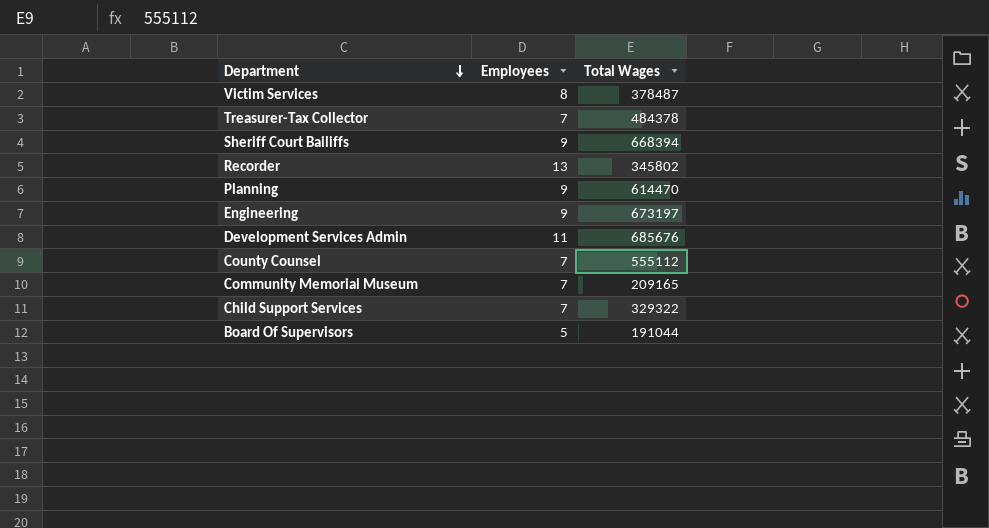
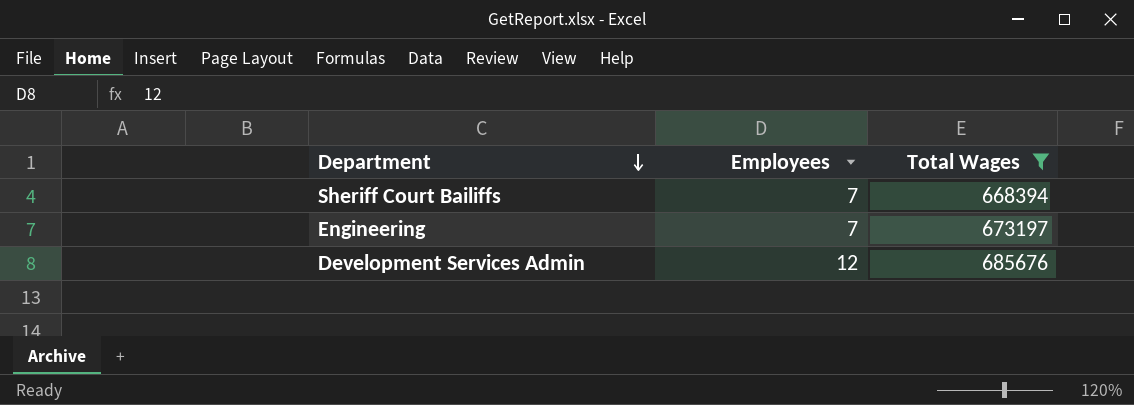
filter: none -> Total Wages >= 668394
Sheriff Court Bailiffs | Employees: 9 -> 7
Engineering | Employees: 9 -> 7
Development Services Admin | Employees: 11 -> 12

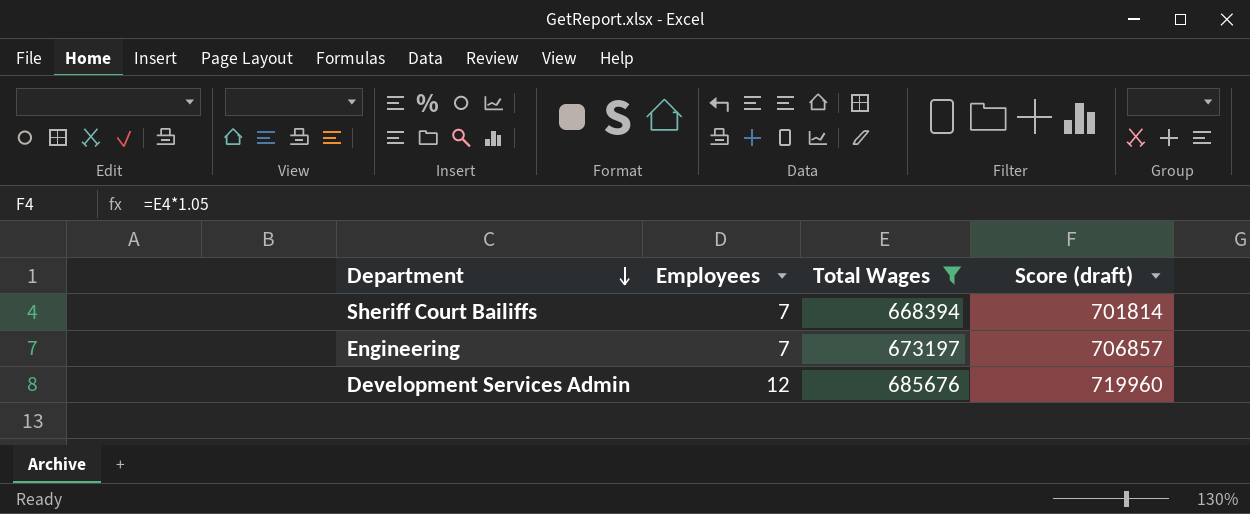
column Score (draft) | formula: none -> [Total Wages] * 1.05

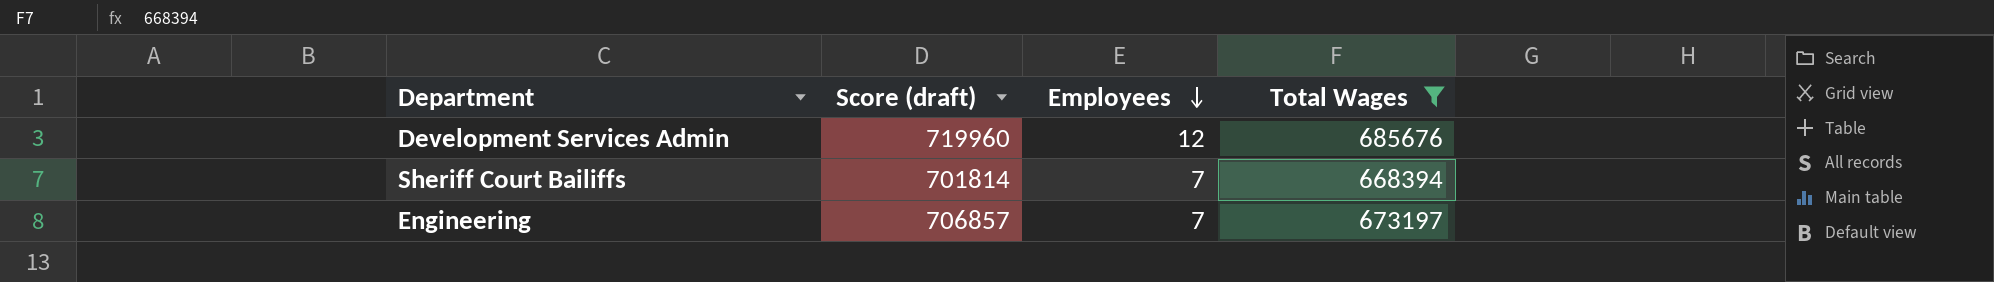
row order: Department descending -> Employees descending
column Score (draft) | position: 4 -> 2

